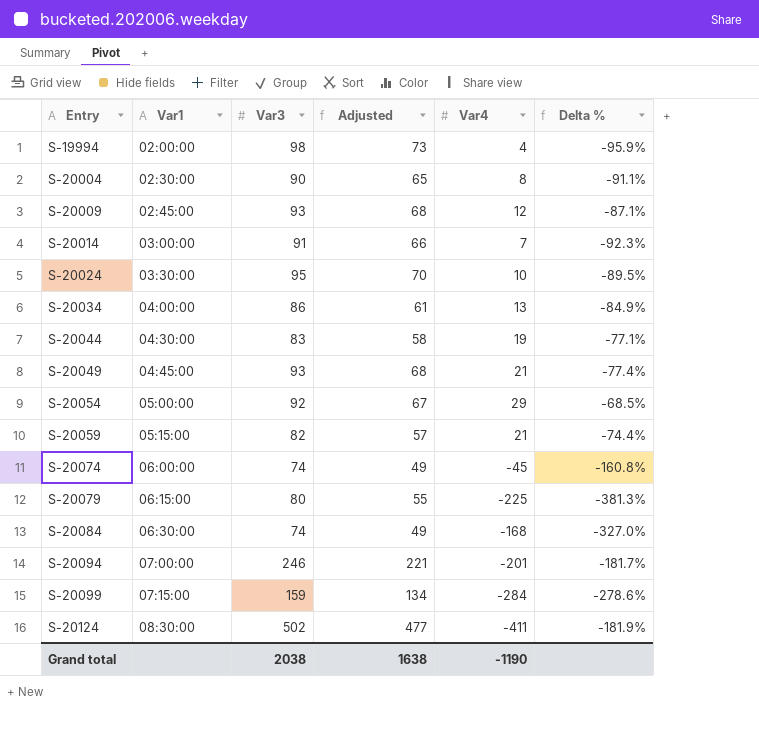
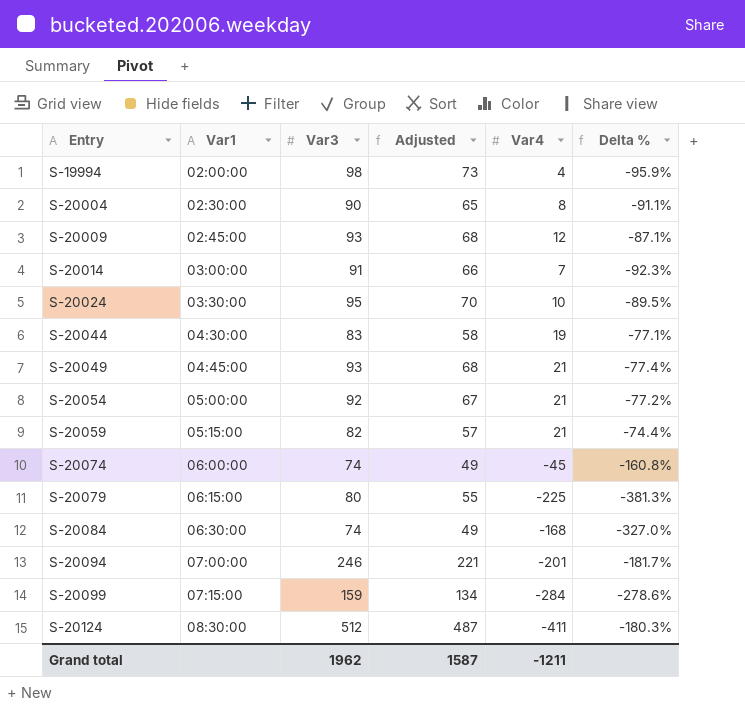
row S-20034: 04:00:00 | 86 | 61 | 13 | -84.9% -> none
S-20054 | Var4: 29 -> 21
S-20054 | Delta %: -68.5% -> -77.2%
S-20124 | Var3: 502 -> 512
S-20124 | Adjusted: 477 -> 487
S-20124 | Delta %: -181.9% -> -180.3%
Grand total | Var3: 2038 -> 1962
Grand total | Adjusted: 1638 -> 1587
Grand total | Var4: -1190 -> -1211

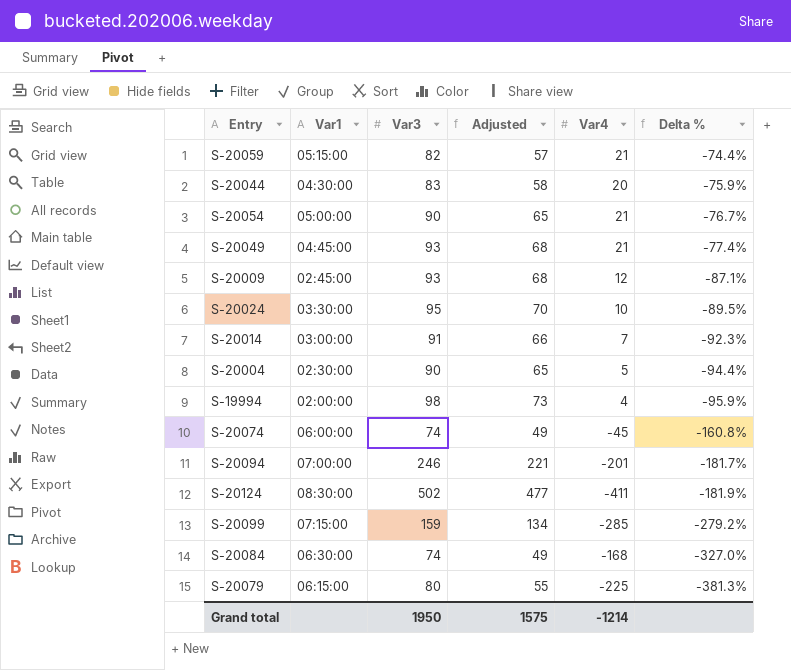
row order: Entry ascending -> Delta % descending
S-20044 | Var4: 19 -> 20
S-20044 | Delta %: -77.1% -> -75.9%
S-20054 | Var3: 92 -> 90
S-20054 | Adjusted: 67 -> 65
S-20054 | Delta %: -77.2% -> -76.7%
S-20004 | Var4: 8 -> 5
S-20004 | Delta %: -91.1% -> -94.4%
S-20124 | Var3: 512 -> 502
S-20124 | Adjusted: 487 -> 477
S-20124 | Delta %: -180.3% -> -181.9%
S-20099 | Var4: -284 -> -285
S-20099 | Delta %: -278.6% -> -279.2%
Grand total | Var3: 1962 -> 1950
Grand total | Adjusted: 1587 -> 1575
Grand total | Var4: -1211 -> -1214

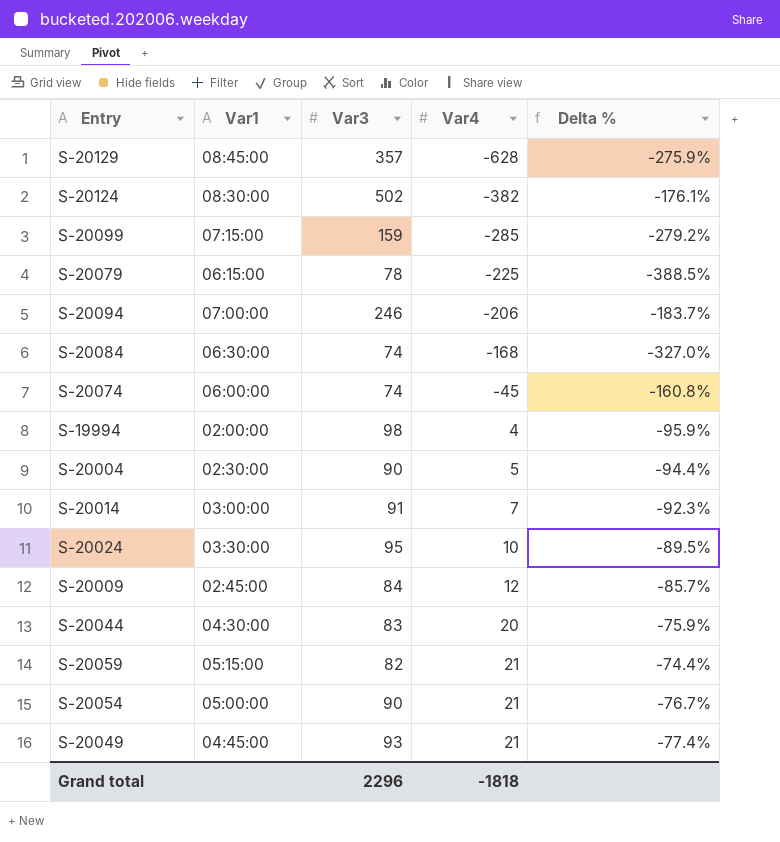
row order: Delta % descending -> Var4 ascending
column Adjusted | formula: [Var3] - 25 -> none
row S-20129: none -> 08:45:00 | 357 | -628 | -275.9%
S-20124 | Var4: -411 -> -382
S-20124 | Delta %: -181.9% -> -176.1%
S-20079 | Var3: 80 -> 78
S-20079 | Delta %: -381.3% -> -388.5%
S-20094 | Var4: -201 -> -206
S-20094 | Delta %: -181.7% -> -183.7%
S-20009 | Var3: 93 -> 84
S-20009 | Delta %: -87.1% -> -85.7%
Grand total | Var3: 1950 -> 2296
Grand total | Var4: -1214 -> -1818

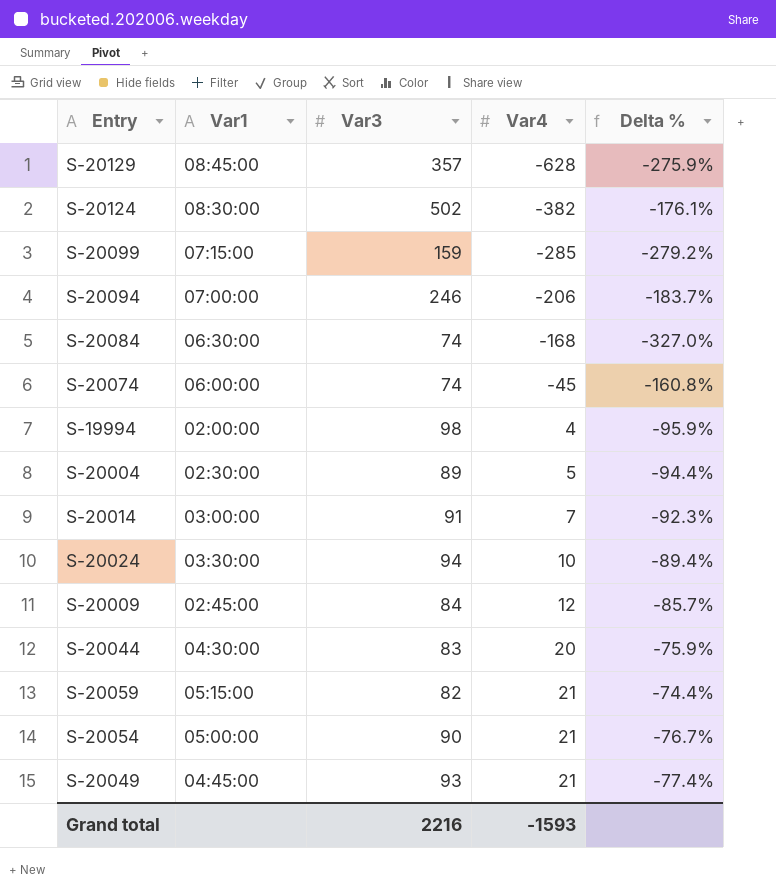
row S-20079: 06:15:00 | 78 | -225 | -388.5% -> none
S-20004 | Var3: 90 -> 89
S-20024 | Var3: 95 -> 94
S-20024 | Delta %: -89.5% -> -89.4%
Grand total | Var3: 2296 -> 2216
Grand total | Var4: -1818 -> -1593

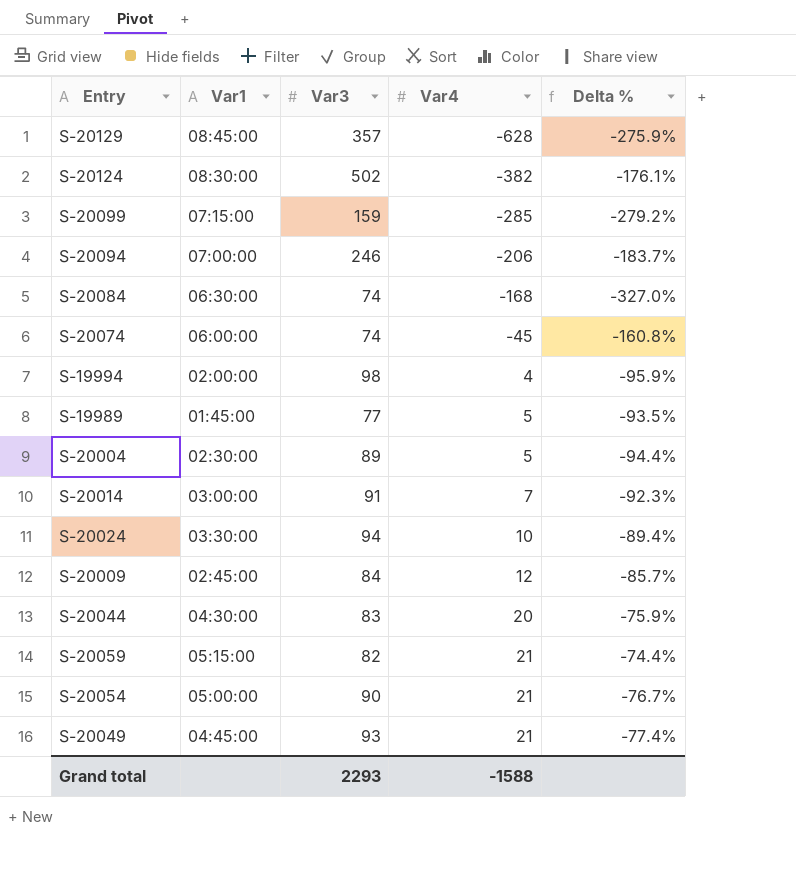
row S-19989: none -> 01:45:00 | 77 | 5 | -93.5%
Grand total | Var3: 2216 -> 2293
Grand total | Var4: -1593 -> -1588

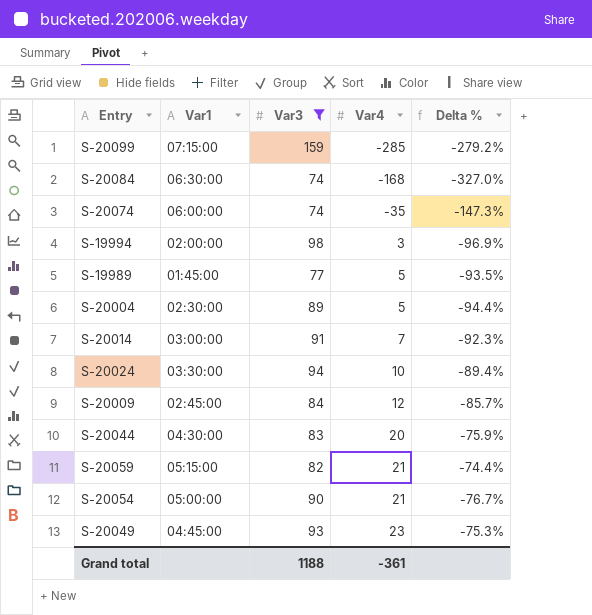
filter: none -> Var3 <= 159
S-20074 | Var4: -45 -> -35
S-20074 | Delta %: -160.8% -> -147.3%
S-19994 | Var4: 4 -> 3
S-19994 | Delta %: -95.9% -> -96.9%
S-20049 | Var4: 21 -> 23
S-20049 | Delta %: -77.4% -> -75.3%
Grand total | Var3: 2293 -> 1188
Grand total | Var4: -1588 -> -361

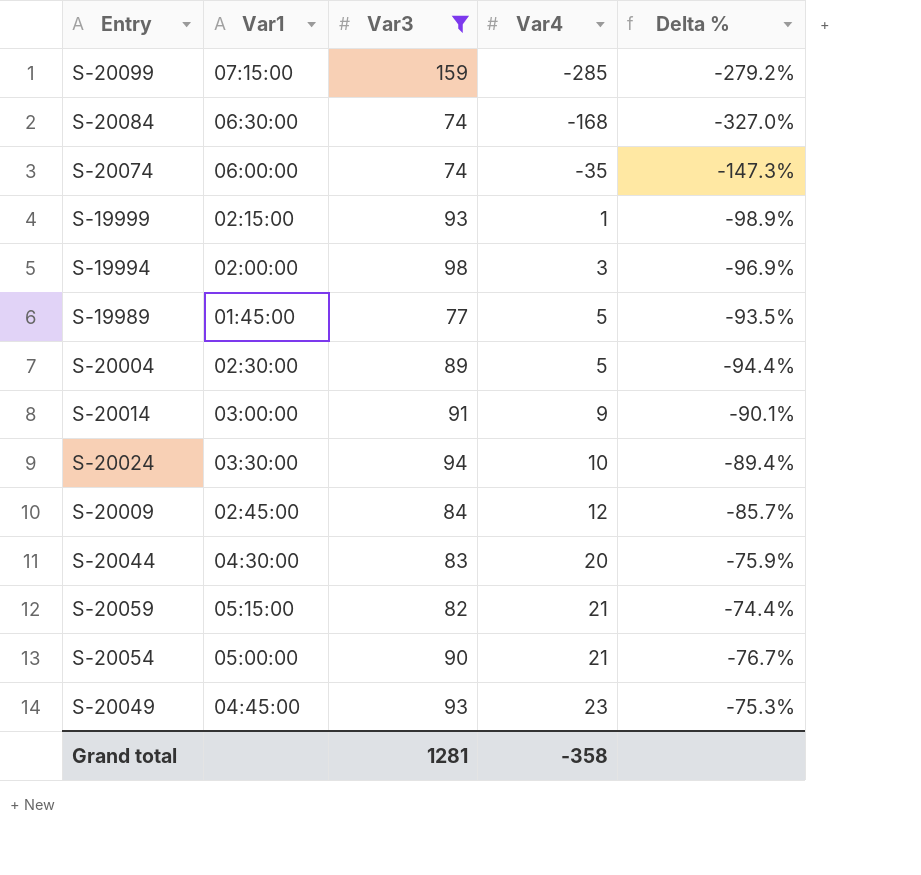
row S-19999: none -> 02:15:00 | 93 | 1 | -98.9%
S-20014 | Var4: 7 -> 9
S-20014 | Delta %: -92.3% -> -90.1%
Grand total | Var3: 1188 -> 1281
Grand total | Var4: -361 -> -358

